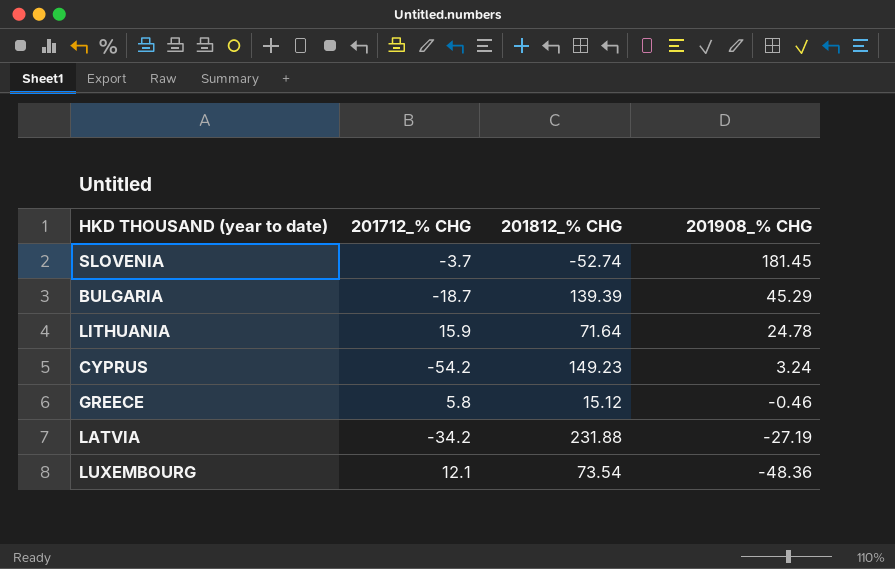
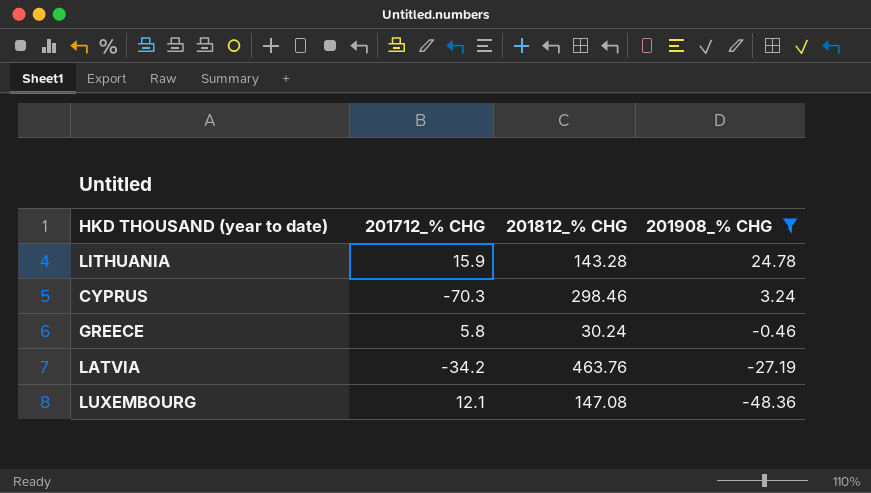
filter: none -> 201908_% CHG <= 24.78
LITHUANIA | 201812_% CHG: 71.64 -> 143.28
CYPRUS | 201712_% CHG: -54.2 -> -70.3
CYPRUS | 201812_% CHG: 149.23 -> 298.46
GREECE | 201812_% CHG: 15.12 -> 30.24
LATVIA | 201812_% CHG: 231.88 -> 463.76
LUXEMBOURG | 201812_% CHG: 73.54 -> 147.08

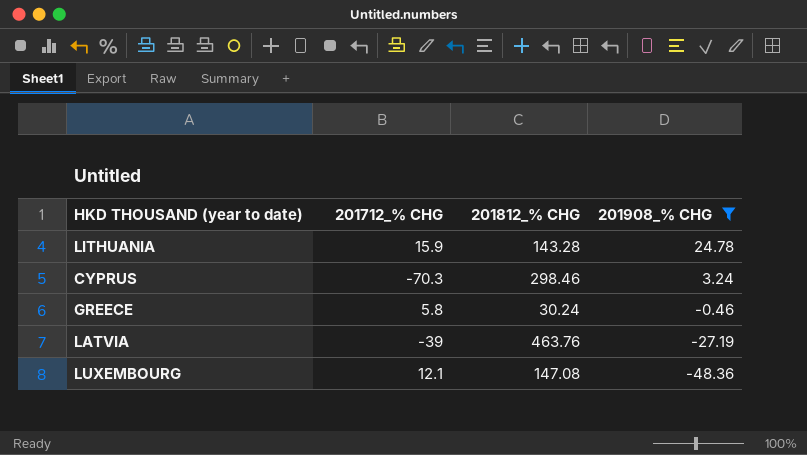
LATVIA | 201712_% CHG: -34.2 -> -39

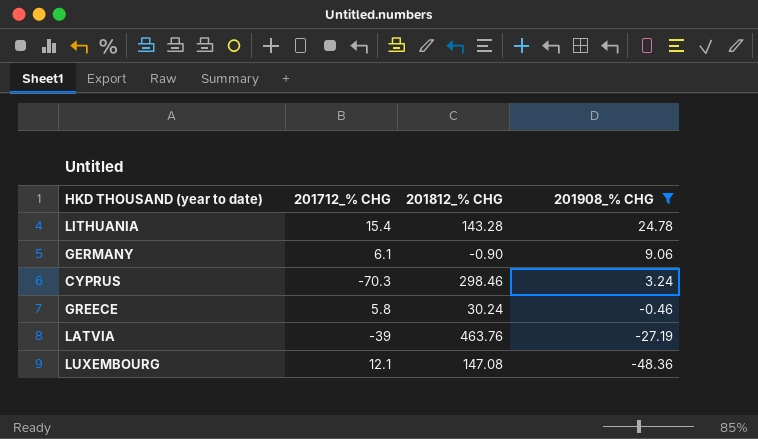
LITHUANIA | 201712_% CHG: 15.9 -> 15.4
row GERMANY: none -> 6.1 | -0.90 | 9.06

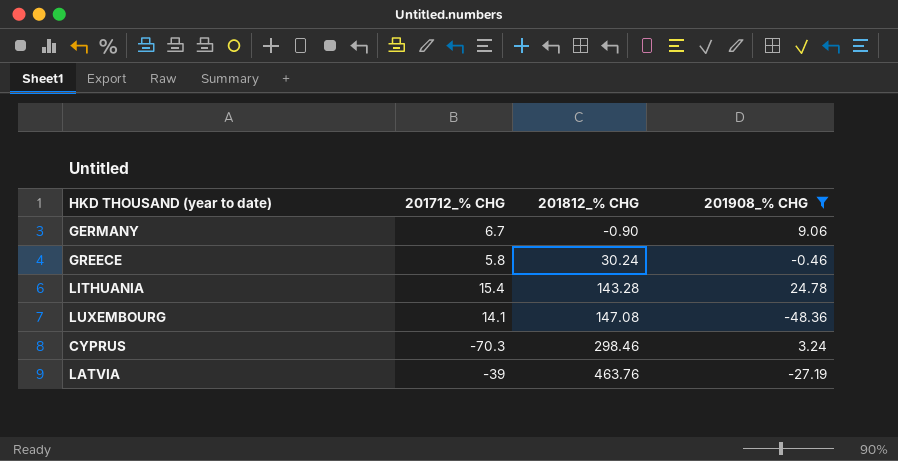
row order: 201908_% CHG descending -> 201812_% CHG ascending
GERMANY | 201712_% CHG: 6.1 -> 6.7
LUXEMBOURG | 201712_% CHG: 12.1 -> 14.1

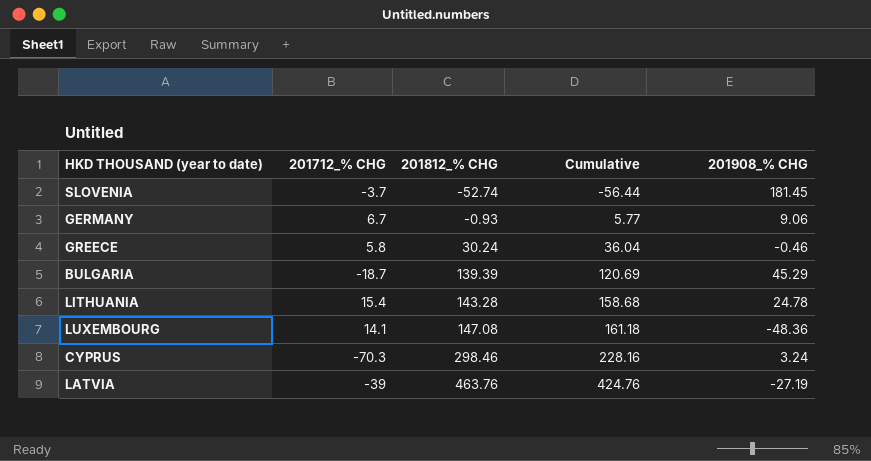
filter: 201908_% CHG <= 24.78 -> none
column Cumulative | formula: none -> [201712_% CHG] + [201812_% CHG]
GERMANY | 201812_% CHG: -0.90 -> -0.93

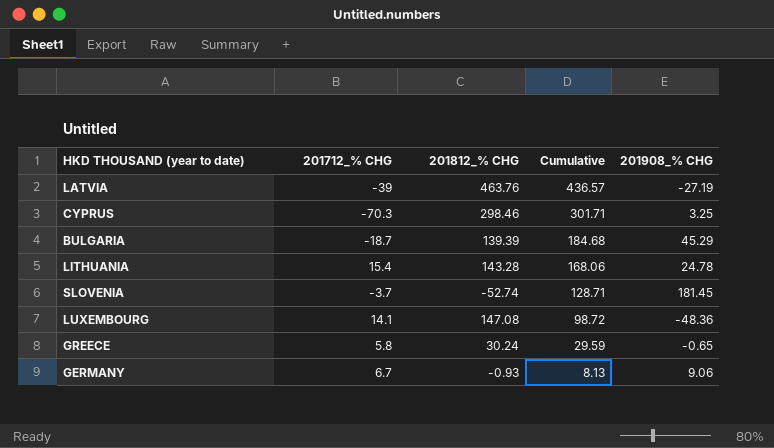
row order: 201812_% CHG ascending -> Cumulative descending
column Cumulative | formula: [201712_% CHG] + [201812_% CHG] -> [201812_% CHG] + [201908_% CHG]
CYPRUS | 201908_% CHG: 3.24 -> 3.25
GREECE | 201908_% CHG: -0.46 -> -0.65

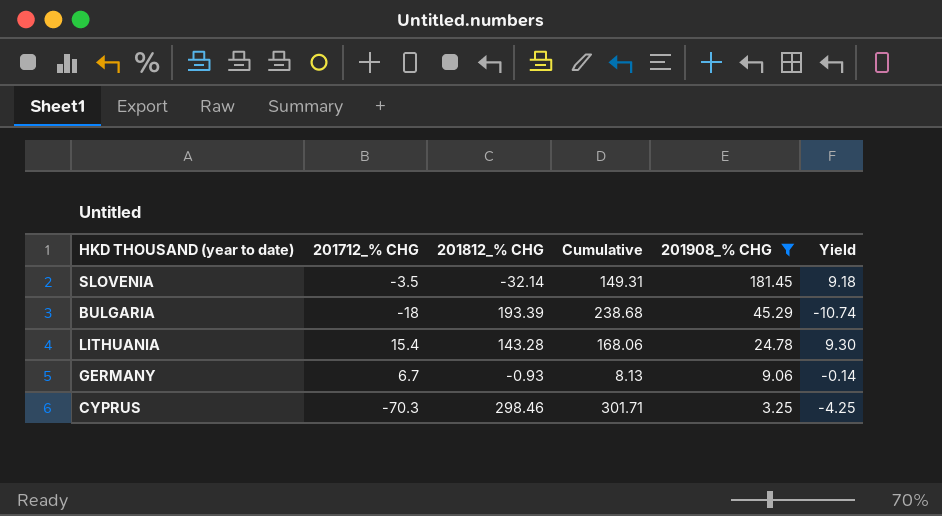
filter: none -> 201908_% CHG >= 3.25
row order: Cumulative descending -> 201908_% CHG descending
column Yield | formula: none -> [201812_% CHG] / [201712_% CHG]
SLOVENIA | 201712_% CHG: -3.7 -> -3.5
SLOVENIA | 201812_% CHG: -52.74 -> -32.14
SLOVENIA | Cumulative: 128.71 -> 149.31
BULGARIA | 201712_% CHG: -18.7 -> -18
BULGARIA | 201812_% CHG: 139.39 -> 193.39
BULGARIA | Cumulative: 184.68 -> 238.68

